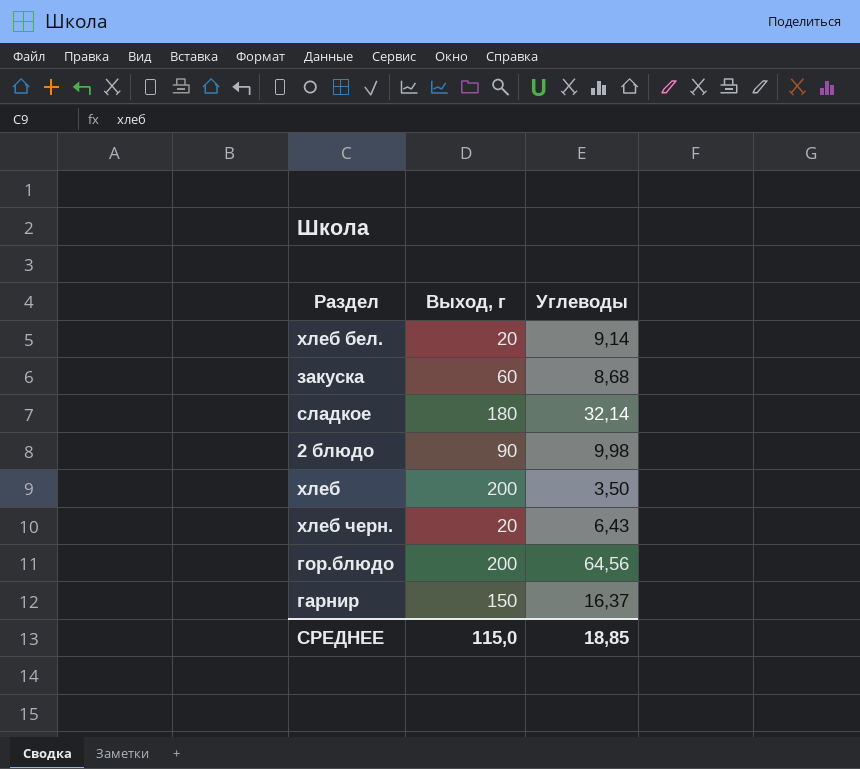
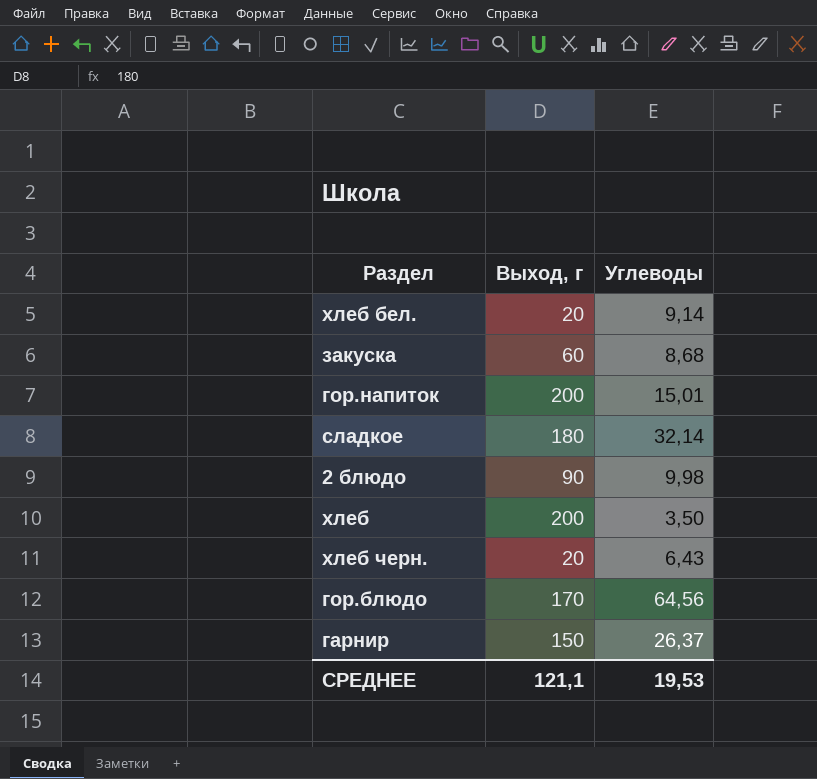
row гор.напиток: none -> 200 | 15,01
гор.блюдо | Выход, г: 200 -> 170
гарнир | Углеводы: 16,37 -> 26,37
СРЕДНЕЕ | Выход, г: 115,0 -> 121,1
СРЕДНЕЕ | Углеводы: 18,85 -> 19,53

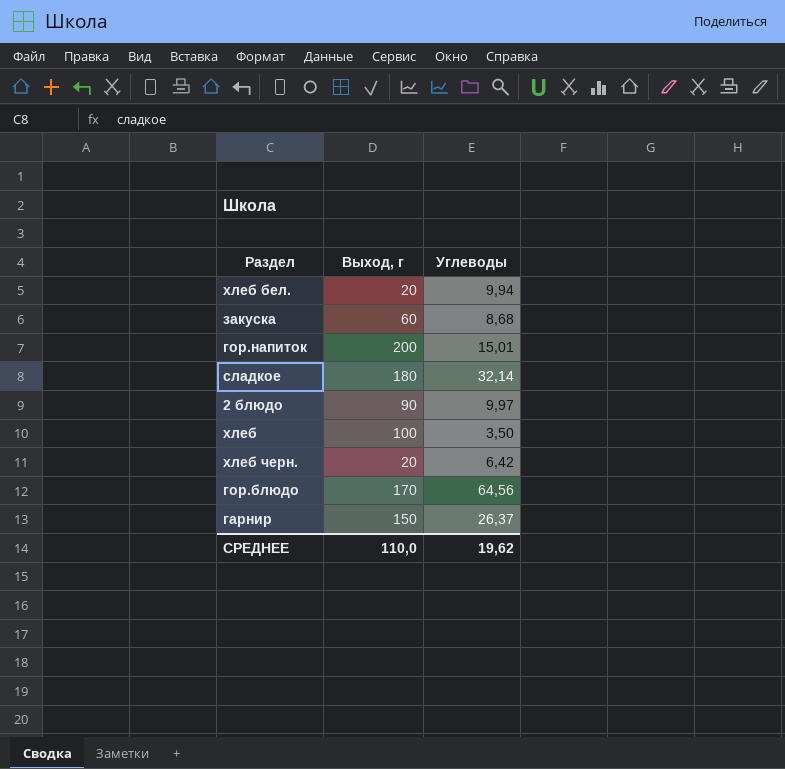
хлеб бел. | Углеводы: 9,14 -> 9,94
2 блюдо | Углеводы: 9,98 -> 9,97
хлеб | Выход, г: 200 -> 100
хлеб черн. | Углеводы: 6,43 -> 6,42
СРЕДНЕЕ | Выход, г: 121,1 -> 110,0
СРЕДНЕЕ | Углеводы: 19,53 -> 19,62

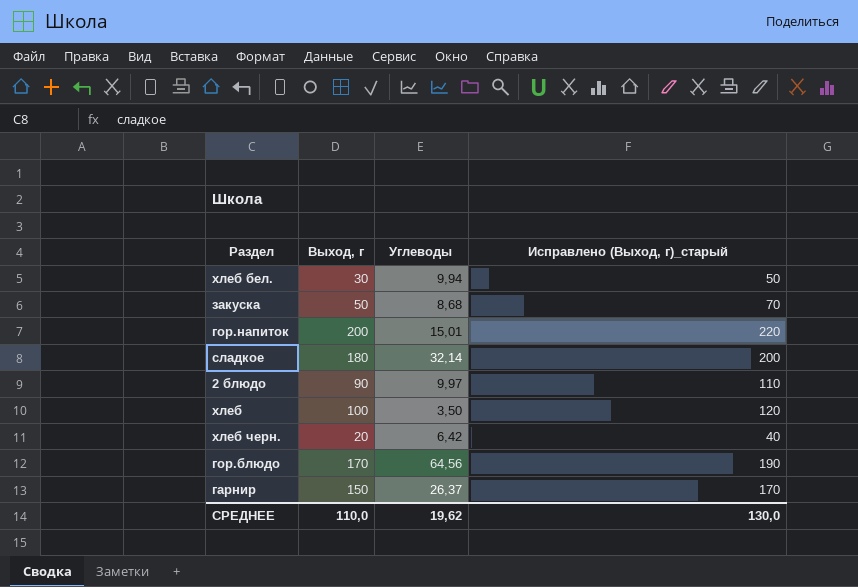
column Исправлено (Выход, г)_старый | formula: none -> [Выход, г] + 20
хлеб бел. | Выход, г: 20 -> 30
закуска | Выход, г: 60 -> 50

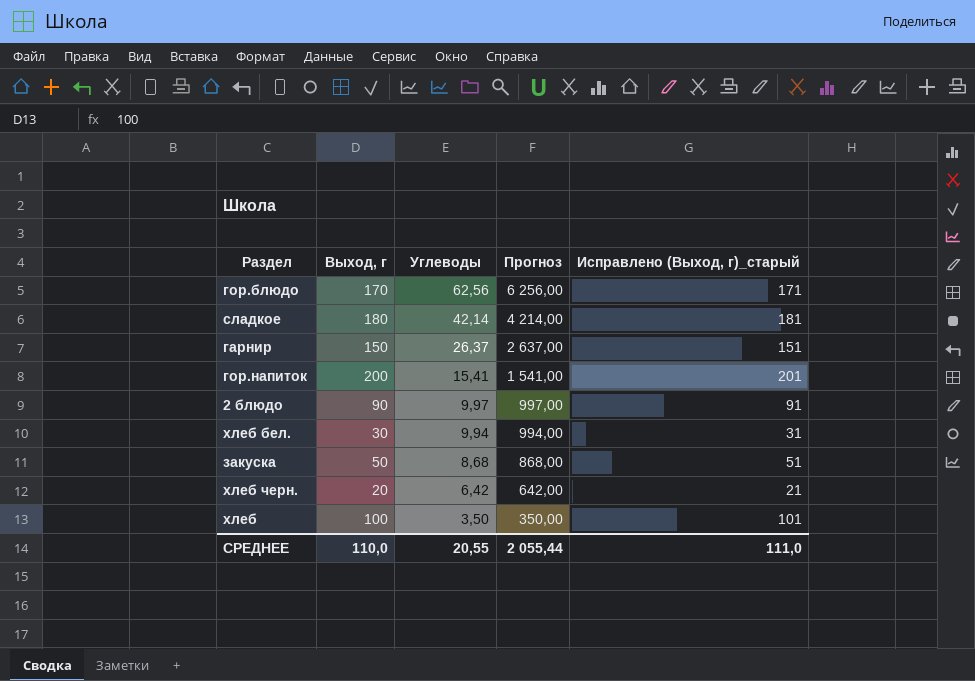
row order: none -> Углеводы descending
column Прогноз | formula: none -> [Углеводы] * 100
column Исправлено (Выход, г)_старый | formula: [Выход, г] + 20 -> [Выход, г] + 1
гор.блюдо | Углеводы: 64,56 -> 62,56
сладкое | Углеводы: 32,14 -> 42,14
гор.напиток | Углеводы: 15,01 -> 15,41
СРЕДНЕЕ | Углеводы: 19,62 -> 20,55
СРЕДНЕЕ | Исправлено (Выход, г)_старый: 130,0 -> 111,0

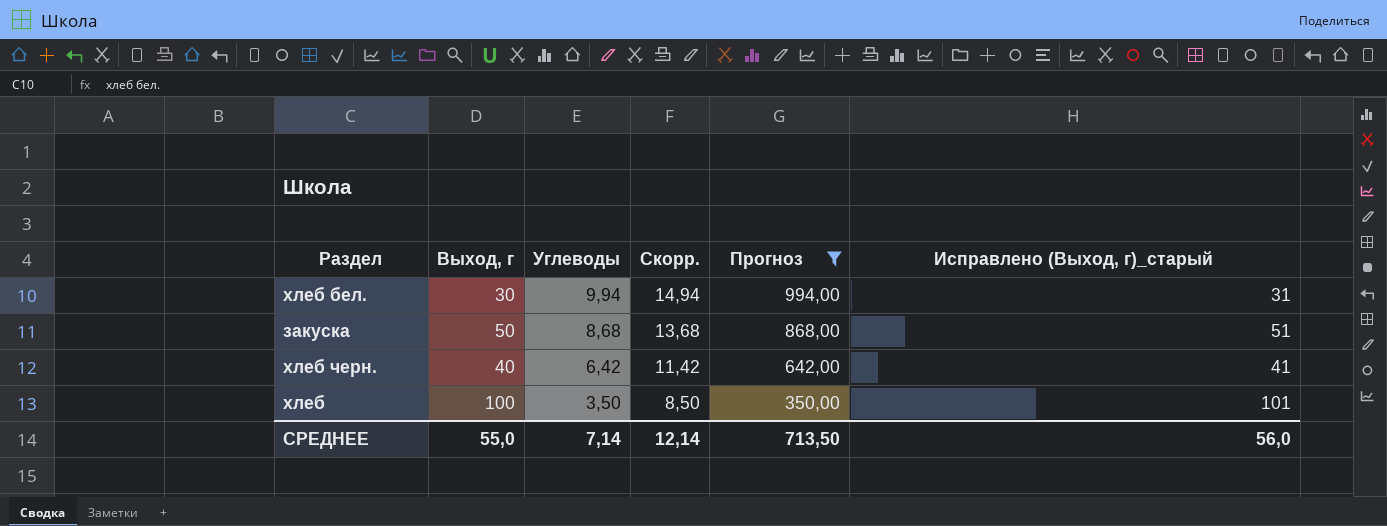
filter: none -> Прогноз <= 994,00
column Скорр. | formula: none -> [Углеводы] + 5
хлеб черн. | Выход, г: 20 -> 40
хлеб черн. | Исправлено (Выход, г)_старый: 21 -> 41
СРЕДНЕЕ | Выход, г: 110,0 -> 55,0
СРЕДНЕЕ | Углеводы: 20,55 -> 7,14
СРЕДНЕЕ | Прогноз: 2 055,44 -> 713,50
СРЕДНЕЕ | Исправлено (Выход, г)_старый: 111,0 -> 56,0

